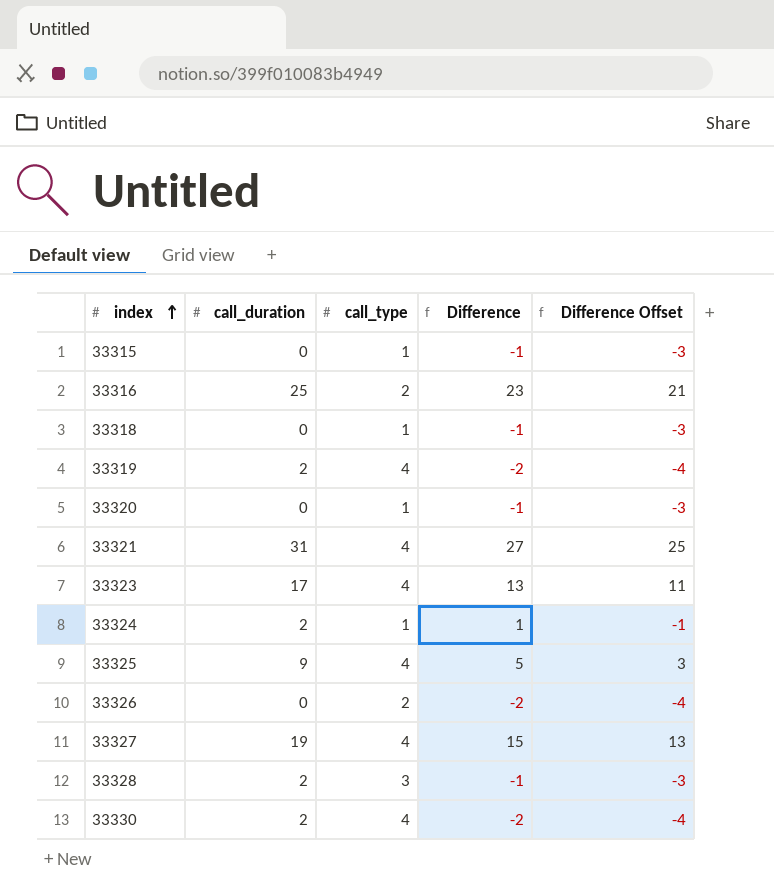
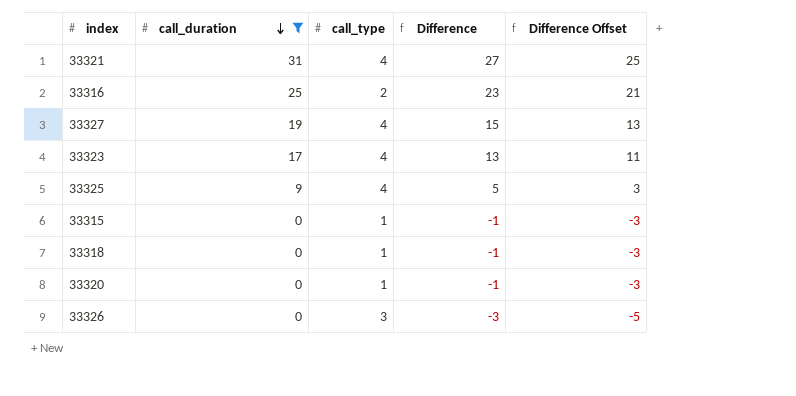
filter: none -> call_duration != 2
row order: index ascending -> call_duration descending
33326 | call_type: 2 -> 3
33326 | Difference: -2 -> -3
33326 | Difference Offset: -4 -> -5

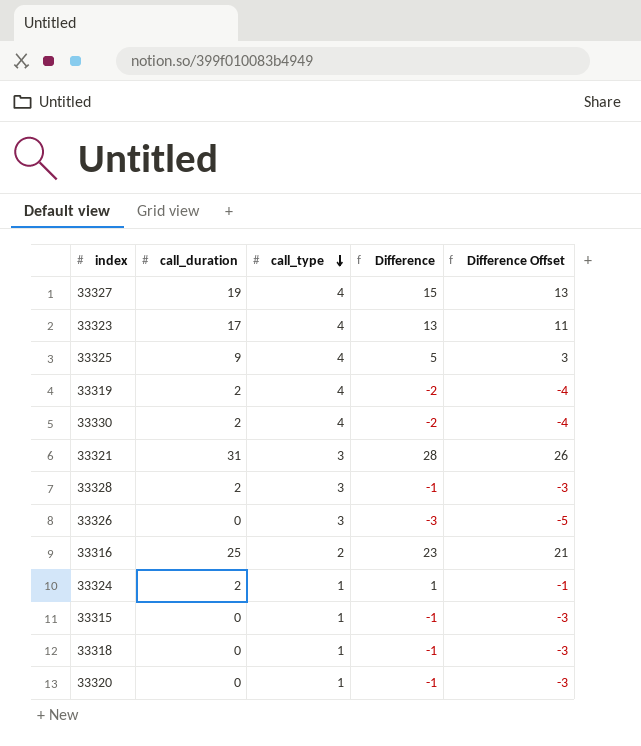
filter: call_duration != 2 -> none
row order: call_duration descending -> call_type descending
33321 | call_type: 4 -> 3
33321 | Difference: 27 -> 28
33321 | Difference Offset: 25 -> 26

